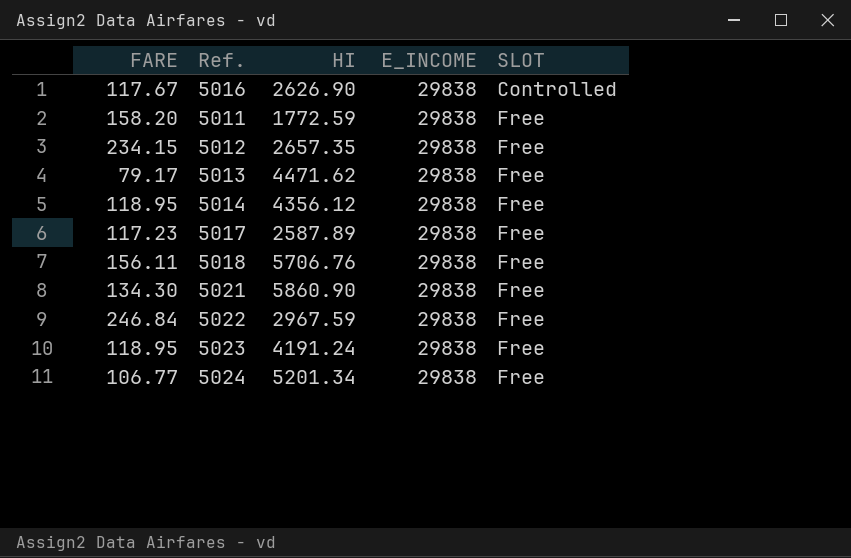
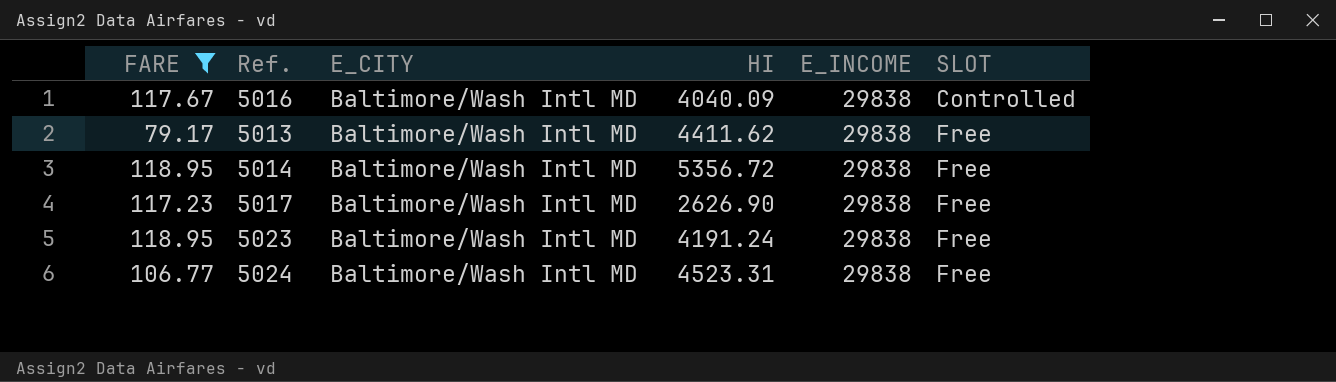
filter: none -> FARE <= 118.95
column E_CITY | position: none -> 3
5016 | HI: 2626.90 -> 4040.09
5013 | HI: 4471.62 -> 4411.62
5014 | HI: 4356.12 -> 5356.72
5017 | HI: 2587.89 -> 2626.90
5024 | HI: 5201.34 -> 4523.31

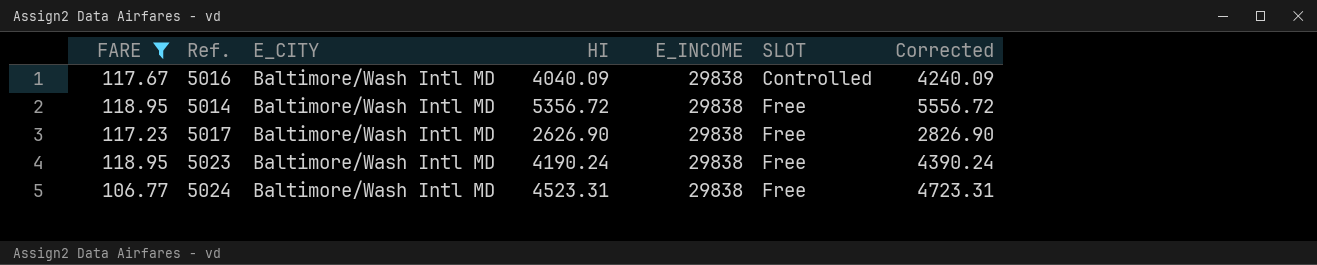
column Corrected | formula: none -> [HI] + 200
row 5013: 79.17 | Baltimore/Wash Intl MD | 4411.62 | 29838 | Free -> none
5023 | HI: 4191.24 -> 4190.24

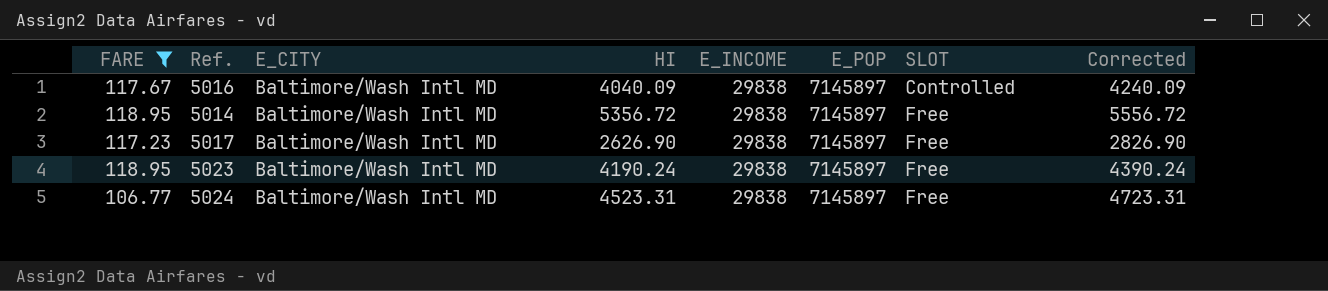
column E_POP | position: none -> 6

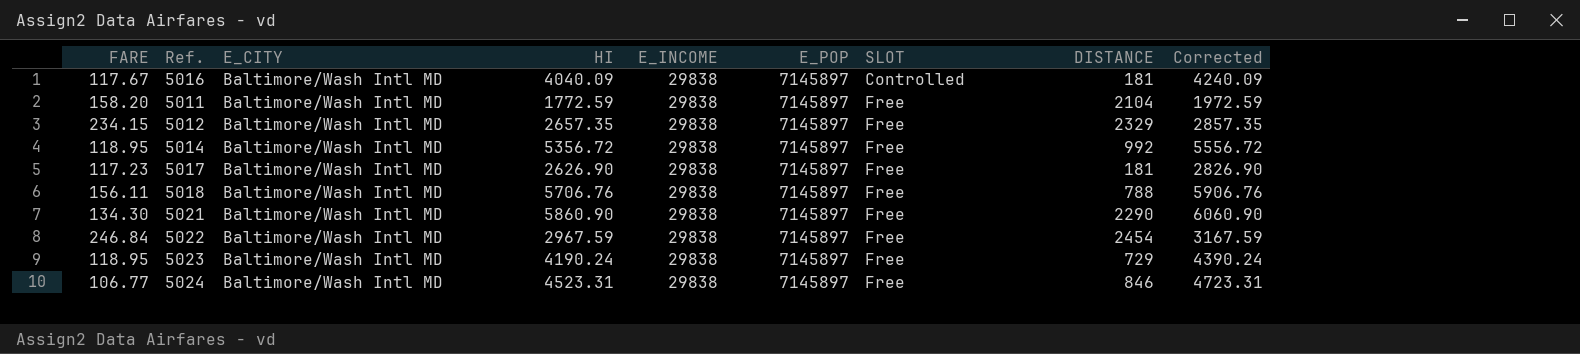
filter: FARE <= 118.95 -> none
column DISTANCE | position: none -> 8

